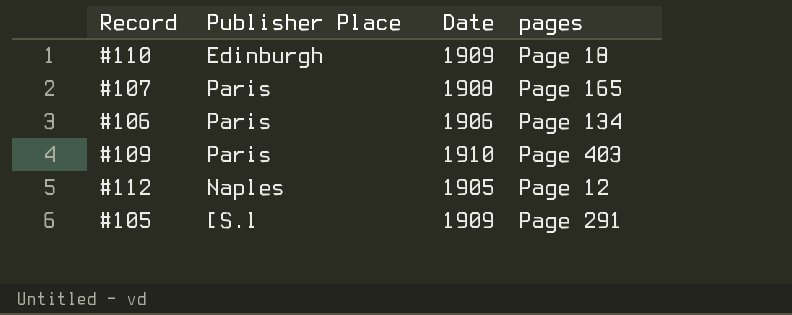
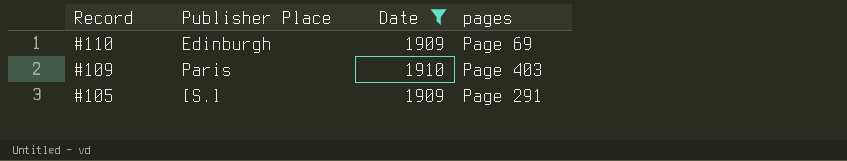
filter: none -> Date >= 1909
#110 | pages: Page 18 -> Page 69

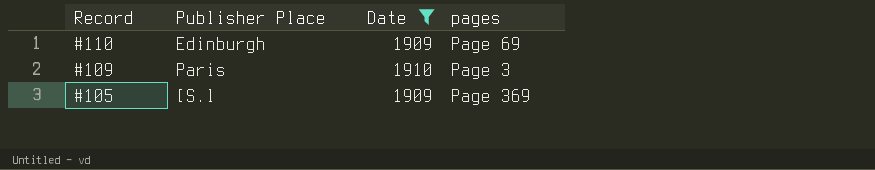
#109 | pages: Page 403 -> Page 3
#105 | pages: Page 291 -> Page 369

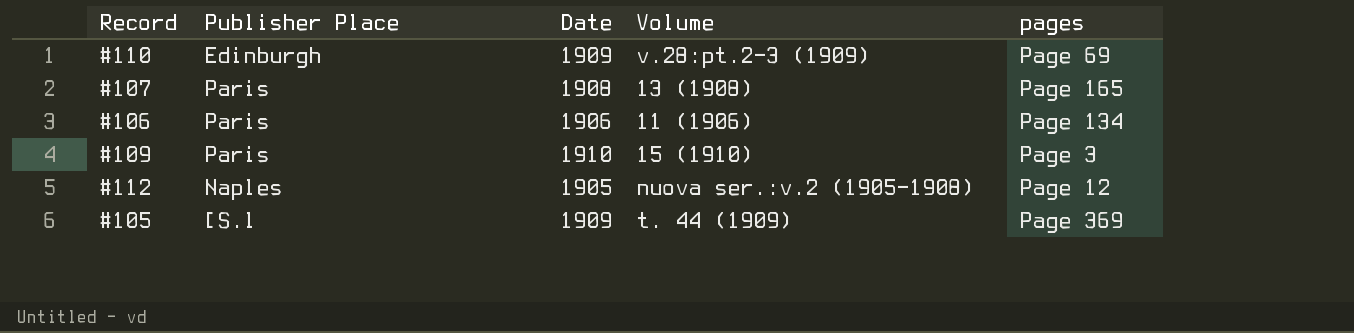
filter: Date >= 1909 -> none
column Volume | position: none -> 4

